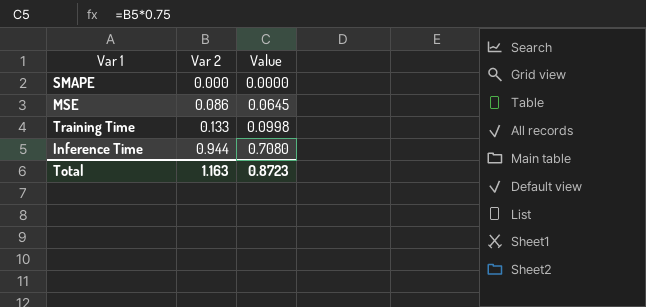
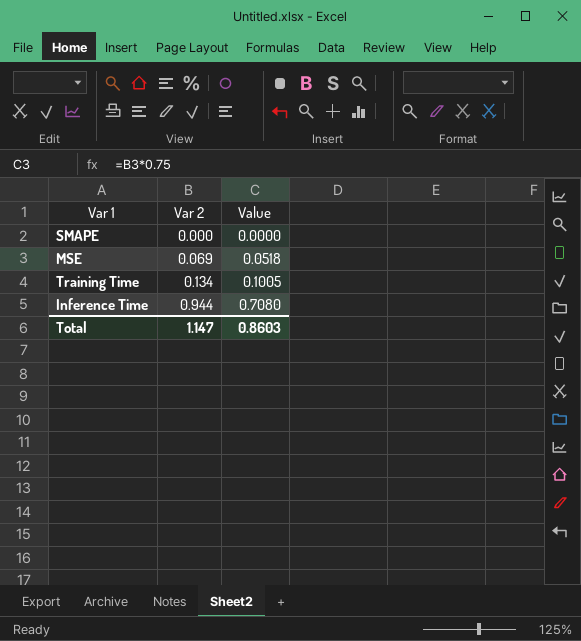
MSE | Var 2: 0.086 -> 0.069
MSE | Value: 0.0645 -> 0.0518
Training Time | Var 2: 0.133 -> 0.134
Training Time | Value: 0.0998 -> 0.1005
Total | Var 2: 1.163 -> 1.147
Total | Value: 0.8723 -> 0.8603

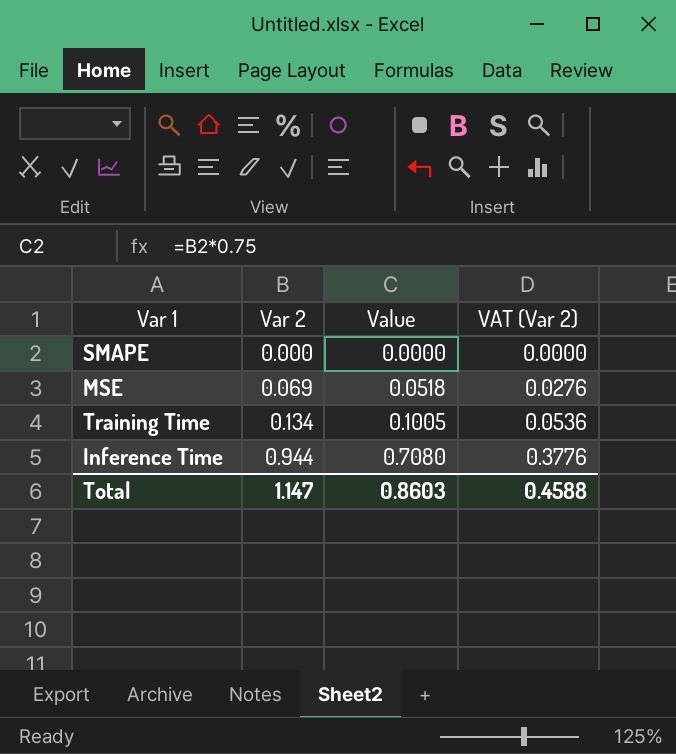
column VAT (Var 2) | formula: none -> [Var 2] * 0.4

